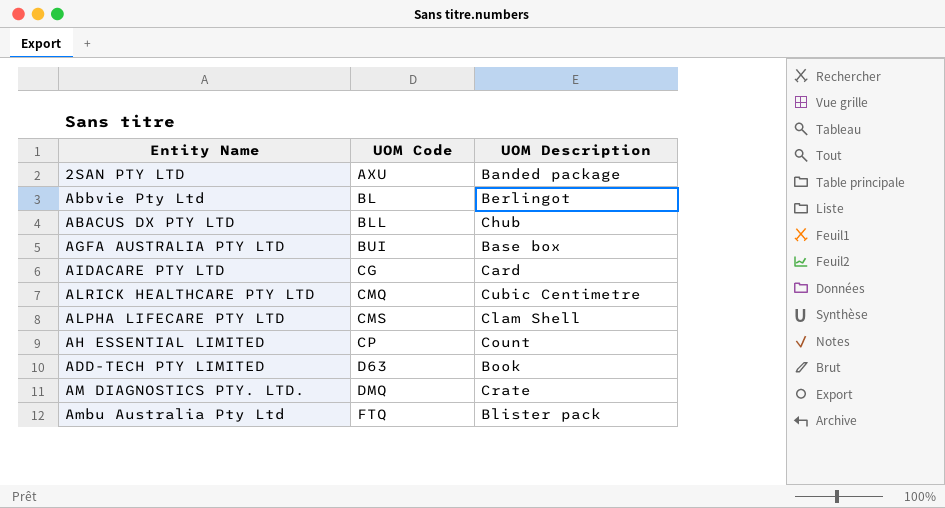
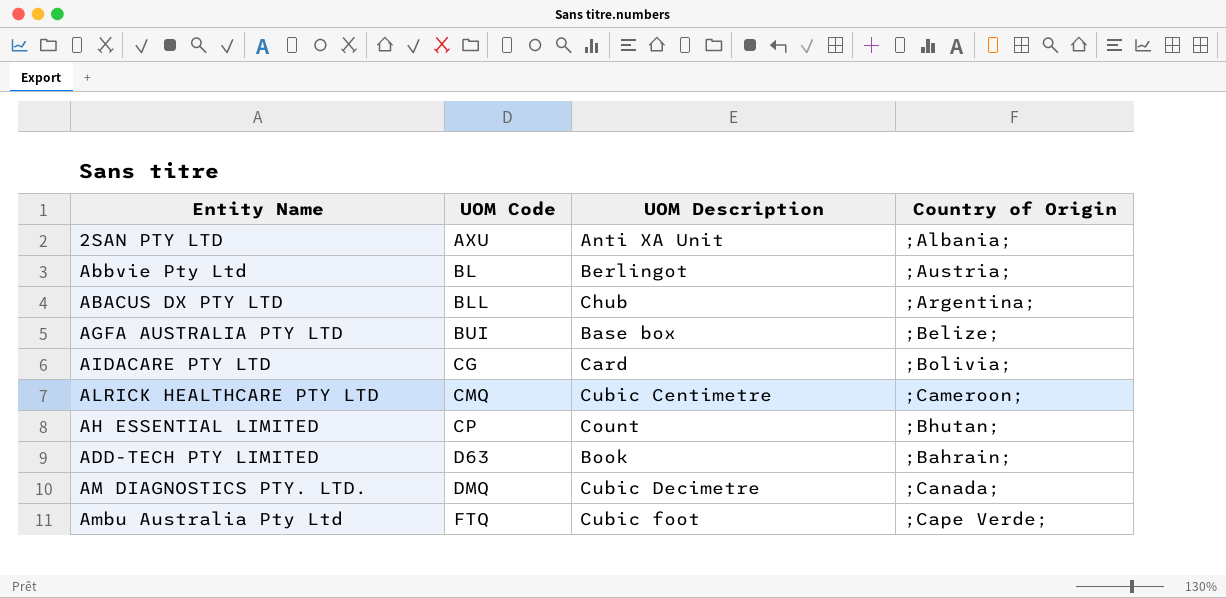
column Country of Origin | position: none -> 4
row ALPHA LIFECARE PTY LTD: CMS | Clam Shell -> none
2SAN PTY LTD | UOM Description: Banded package -> Anti XA Unit
AM DIAGNOSTICS PTY. LTD. | UOM Description: Crate -> Cubic Decimetre
Ambu Australia Pty Ltd | UOM Description: Blister pack -> Cubic foot

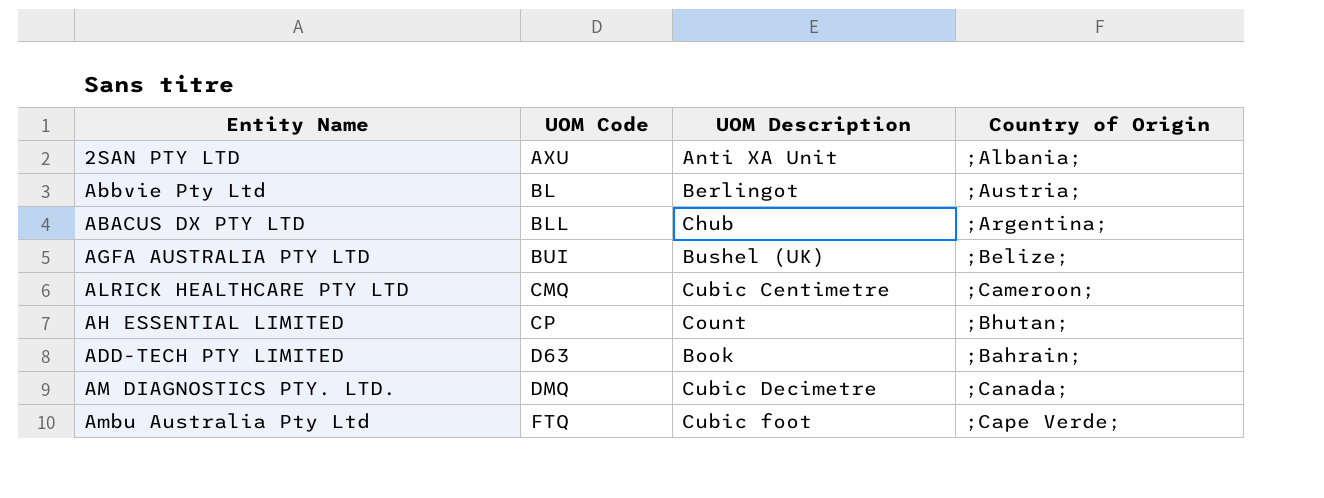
row AIDACARE PTY LTD: CG | Card | ;Bolivia; -> none
AGFA AUSTRALIA PTY LTD | UOM Description: Base box -> Bushel (UK)

